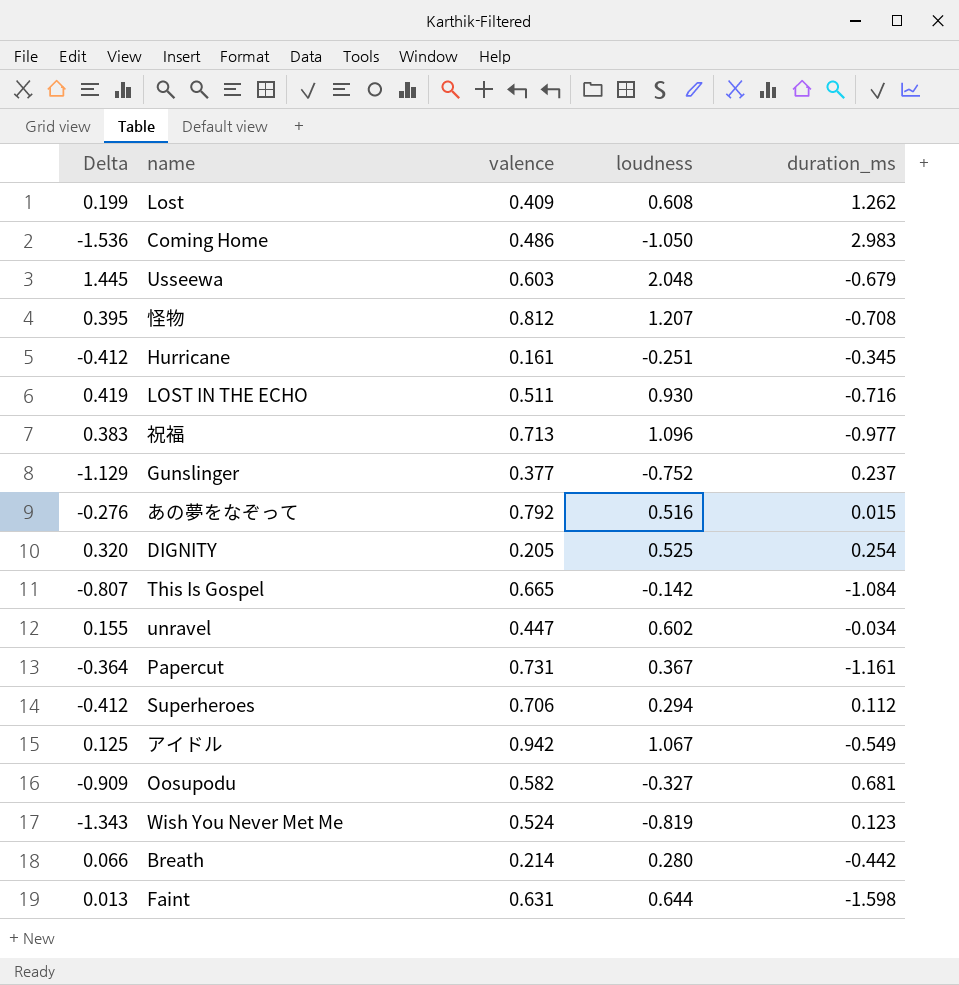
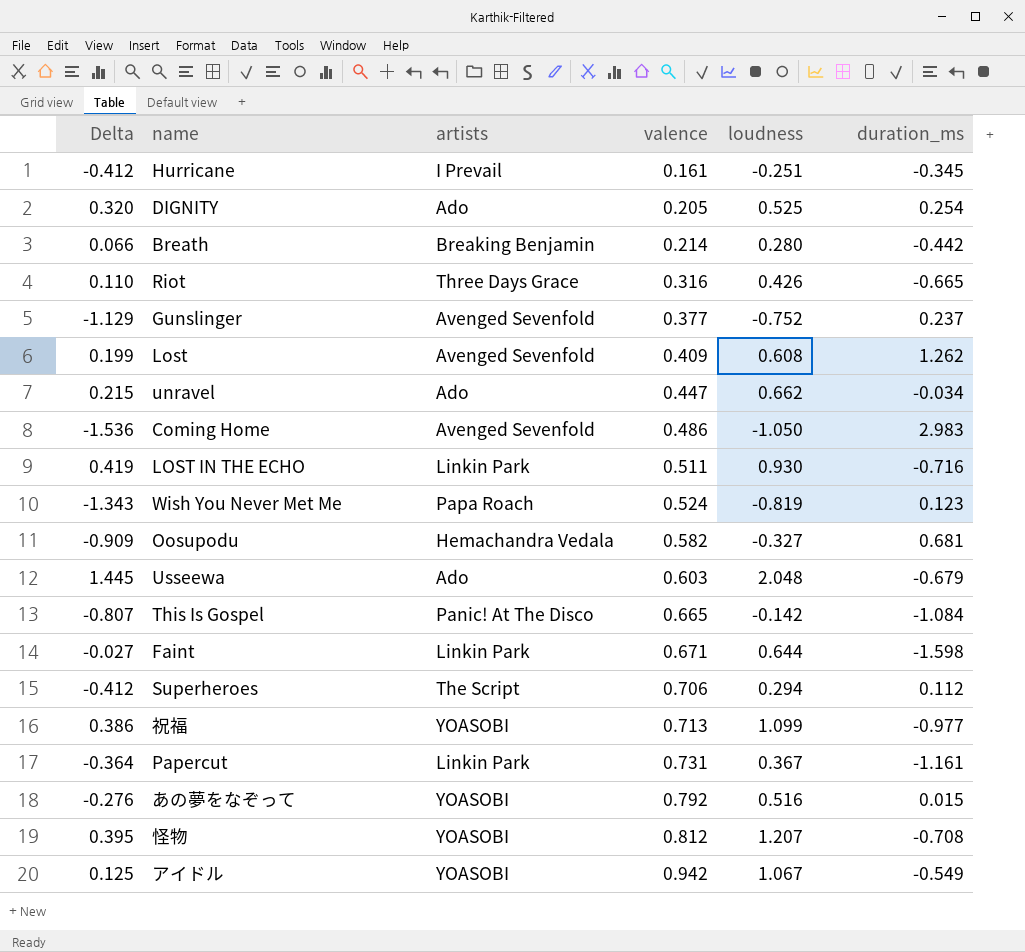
row order: none -> valence ascending
column artists | position: none -> 3
row Riot: none -> 0.110 | Three Days Grace | 0.316 | 0.426 | -0.665
unravel | Delta: 0.155 -> 0.215
unravel | loudness: 0.602 -> 0.662
Faint | Delta: 0.013 -> -0.027
Faint | valence: 0.631 -> 0.671
祝福 | Delta: 0.383 -> 0.386
祝福 | loudness: 1.096 -> 1.099

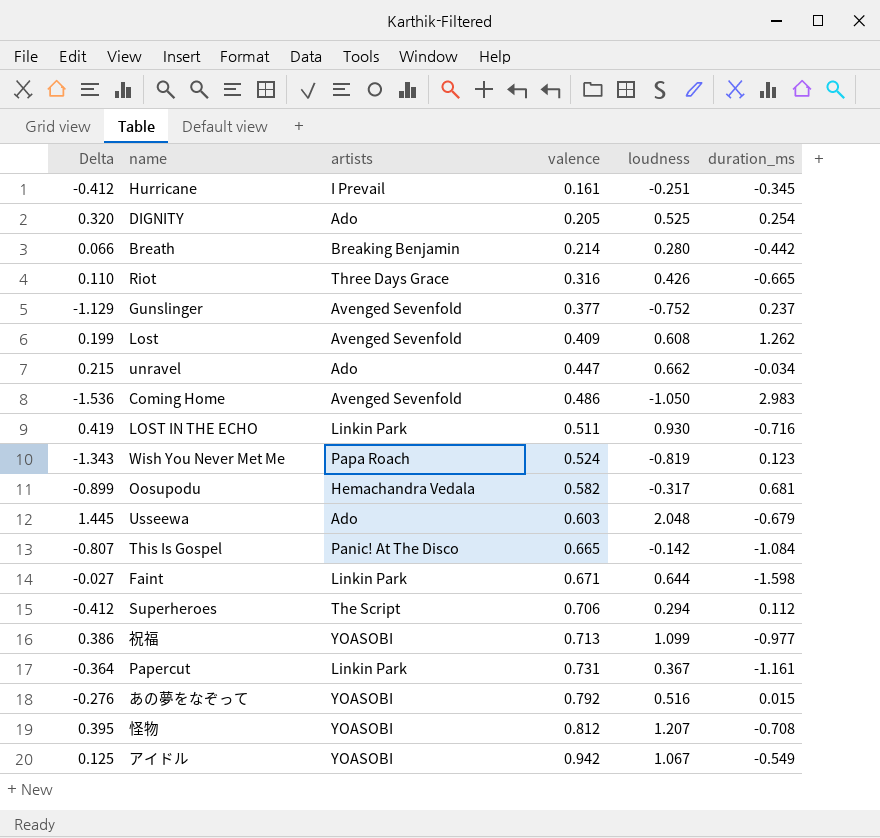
Oosupodu | Delta: -0.909 -> -0.899
Oosupodu | loudness: -0.327 -> -0.317

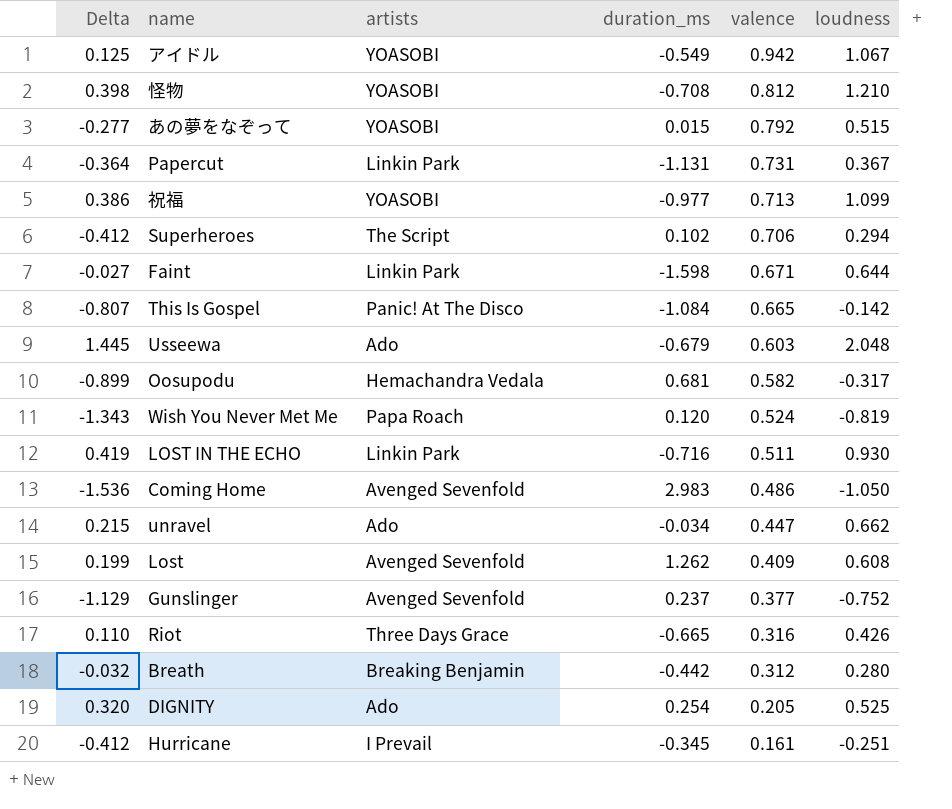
row order: valence ascending -> valence descending
column duration_ms | position: 6 -> 4
怪物 | Delta: 0.395 -> 0.398
怪物 | loudness: 1.207 -> 1.210
あの夢をなぞって | Delta: -0.276 -> -0.277
あの夢をなぞって | loudness: 0.516 -> 0.515
Papercut | duration_ms: -1.161 -> -1.131
Superheroes | duration_ms: 0.112 -> 0.102
Wish You Never Met Me | duration_ms: 0.123 -> 0.120
Breath | Delta: 0.066 -> -0.032
Breath | valence: 0.214 -> 0.312

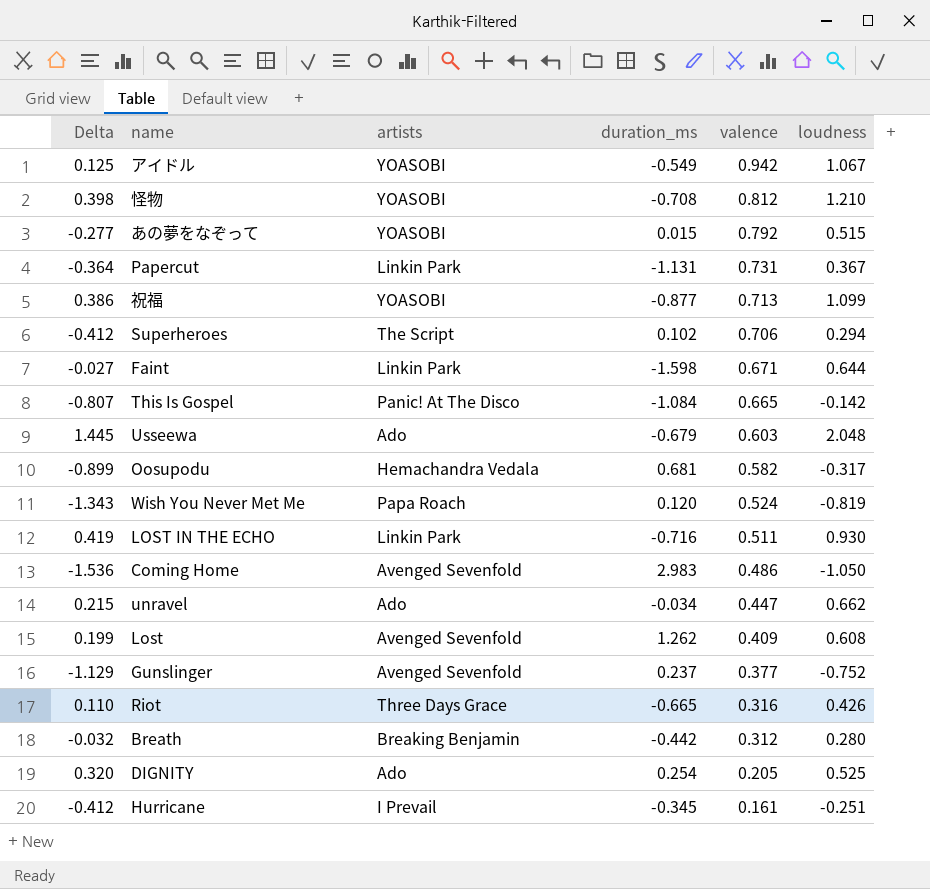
祝福 | duration_ms: -0.977 -> -0.877

